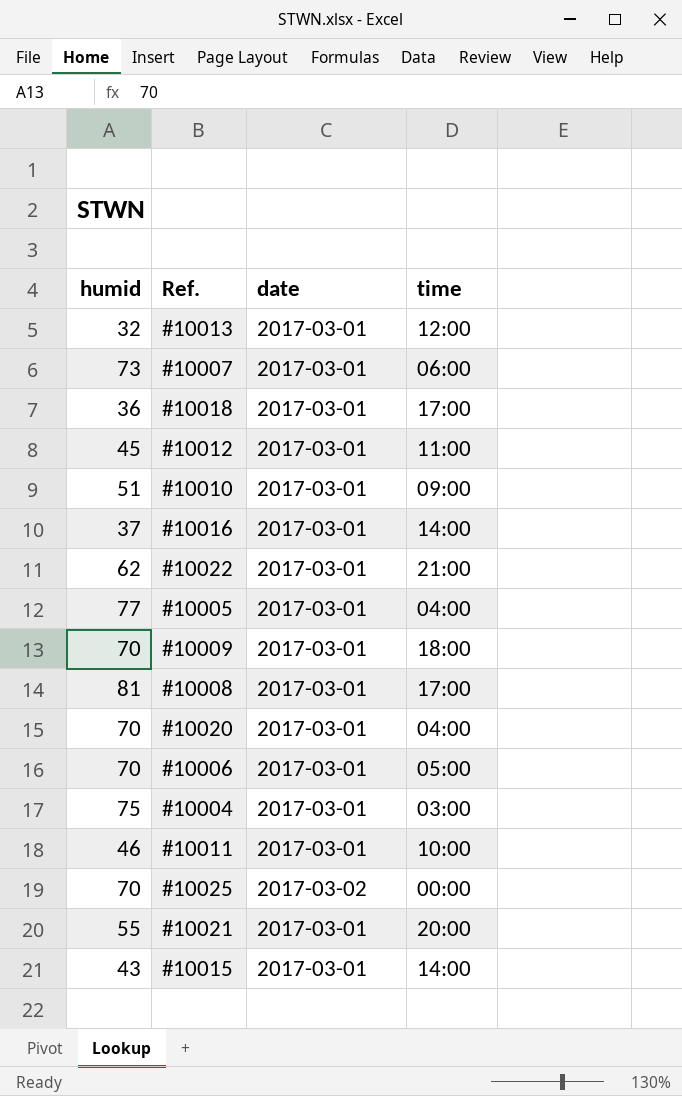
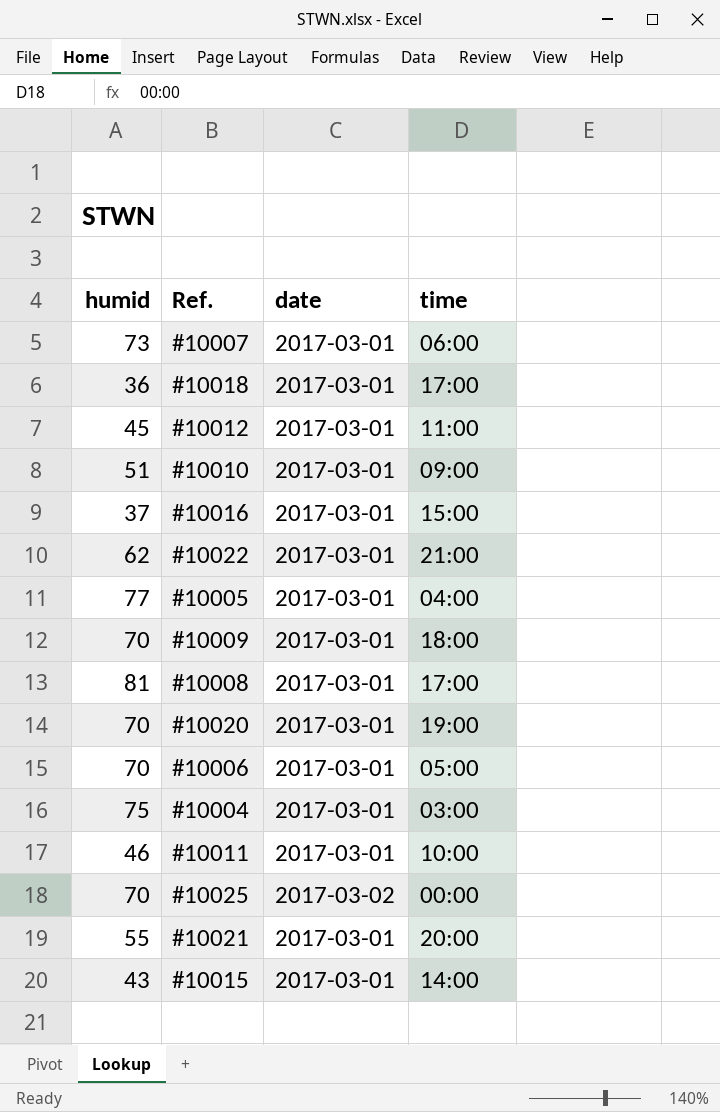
row #10013: 32 | 2017-03-01 | 12:00 -> none
#10016 | time: 14:00 -> 15:00
#10020 | time: 04:00 -> 19:00

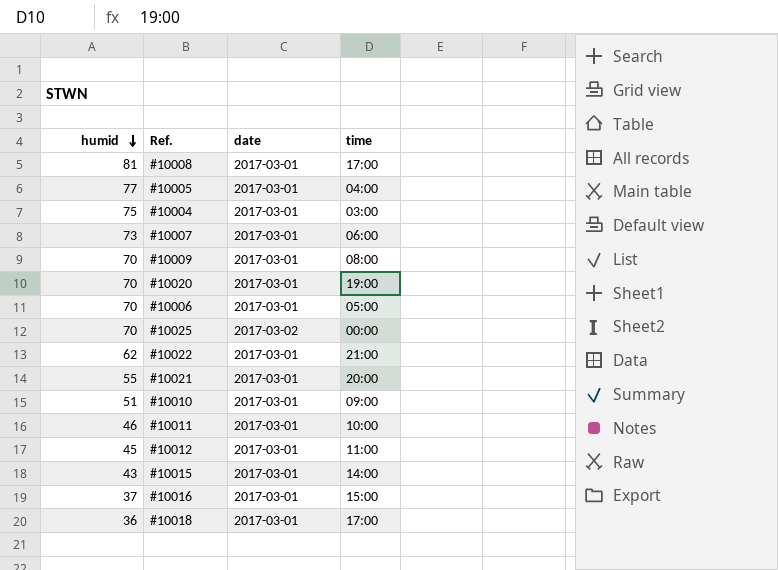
row order: none -> humid descending
#10009 | time: 18:00 -> 08:00

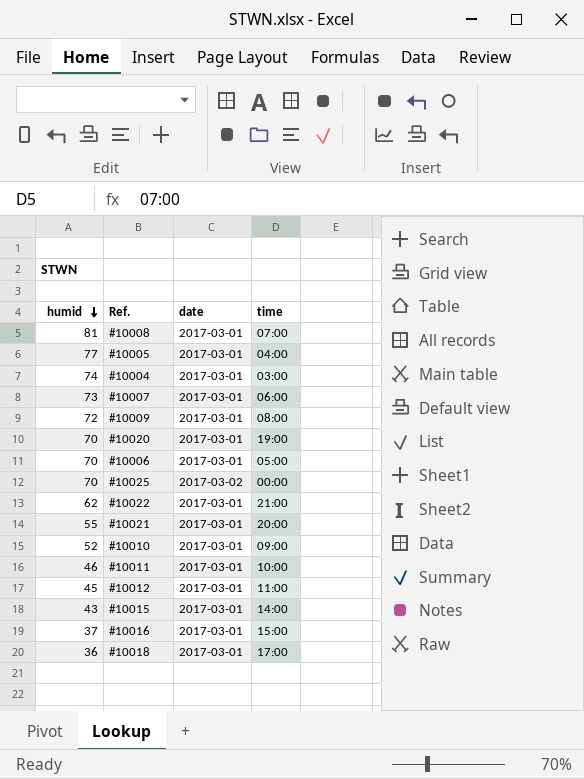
#10008 | time: 17:00 -> 07:00
#10004 | humid: 75 -> 74
#10009 | humid: 70 -> 72
#10010 | humid: 51 -> 52

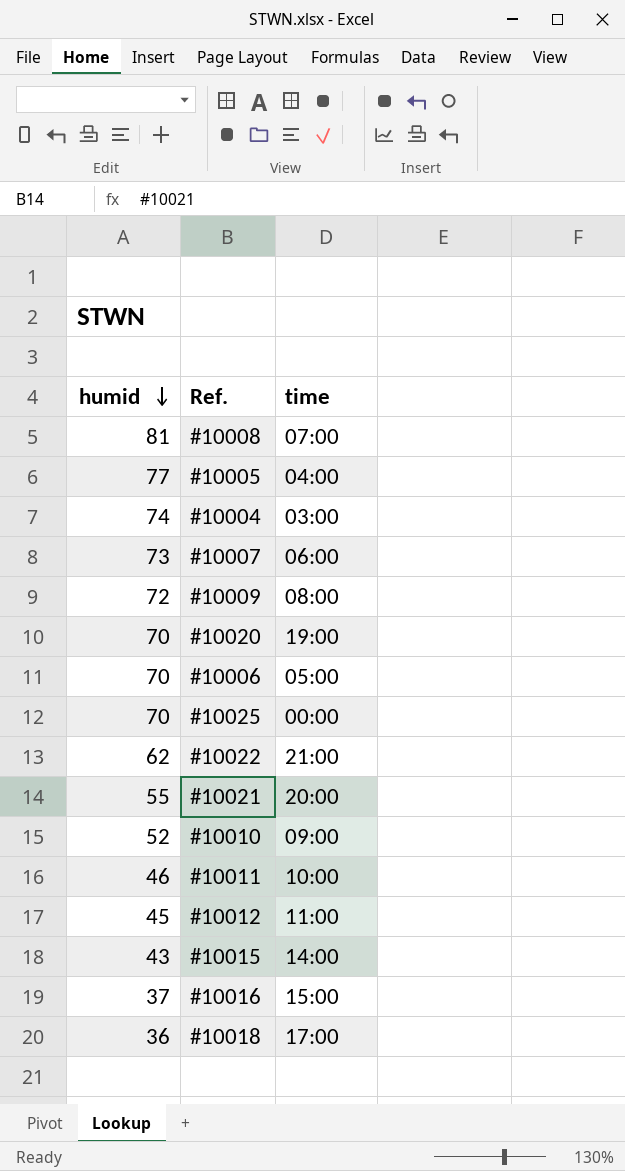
column date | position: 3 -> none

